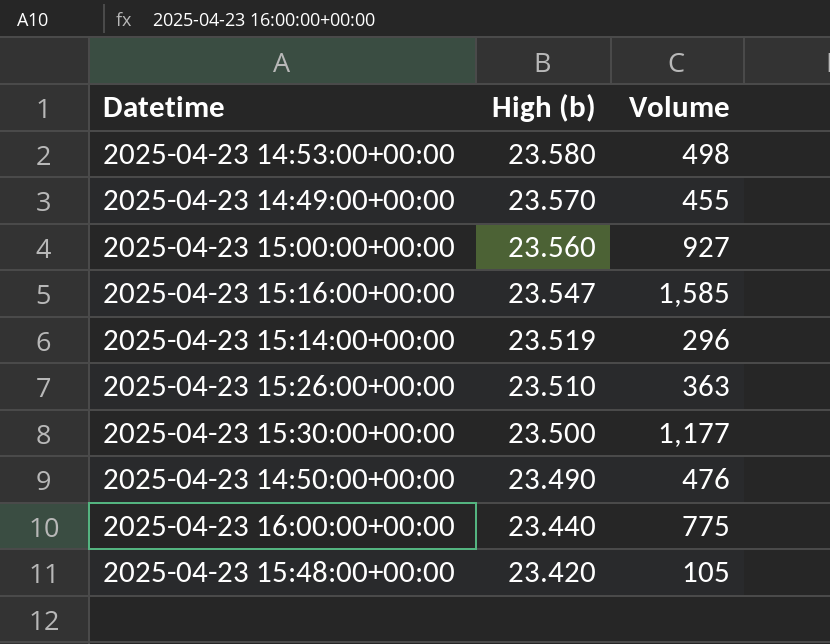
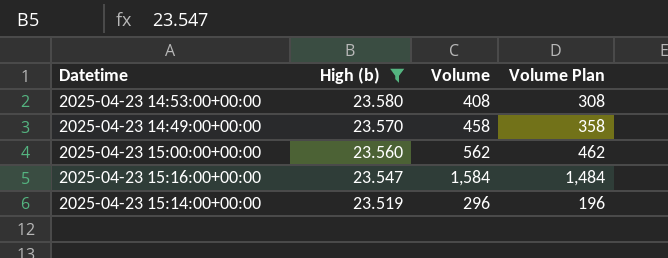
filter: none -> High (b) >= 23.519
column Volume Plan | formula: none -> [Volume] - 100
2025-04-23 14:53:00+00:00 | Volume: 498 -> 408
2025-04-23 14:49:00+00:00 | Volume: 455 -> 458
2025-04-23 15:00:00+00:00 | Volume: 927 -> 562
2025-04-23 15:16:00+00:00 | Volume: 1,585 -> 1,584

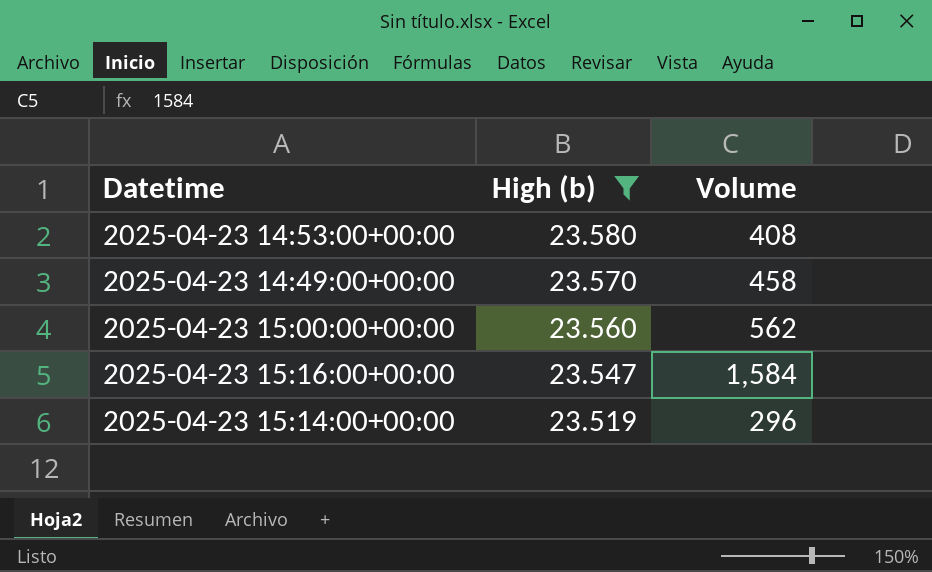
column Volume Plan | formula: [Volume] - 100 -> none

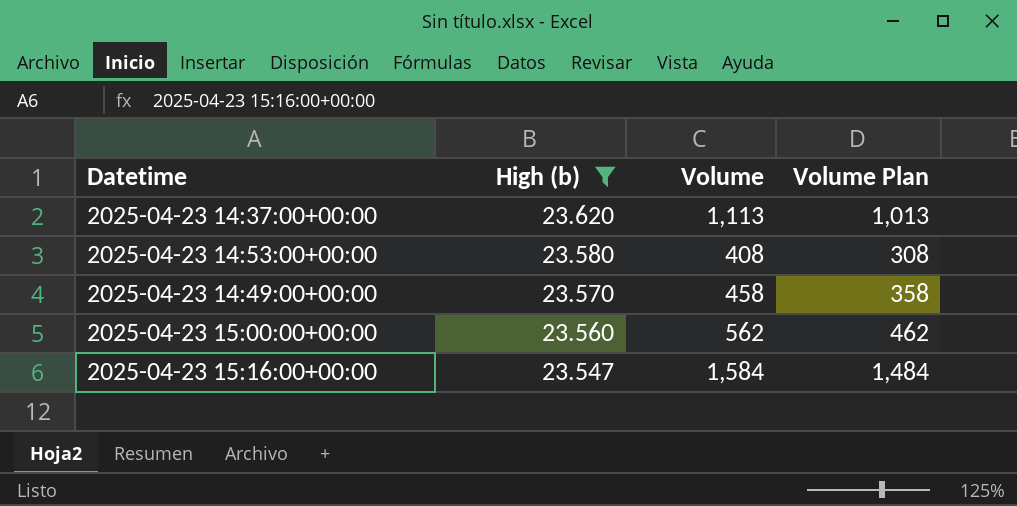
column Volume Plan | formula: none -> [Volume] - 100
row 2025-04-23 15:14:00+00:00: 23.519 | 296 -> none
row 2025-04-23 14:37:00+00:00: none -> 23.620 | 1,113 | 1,013

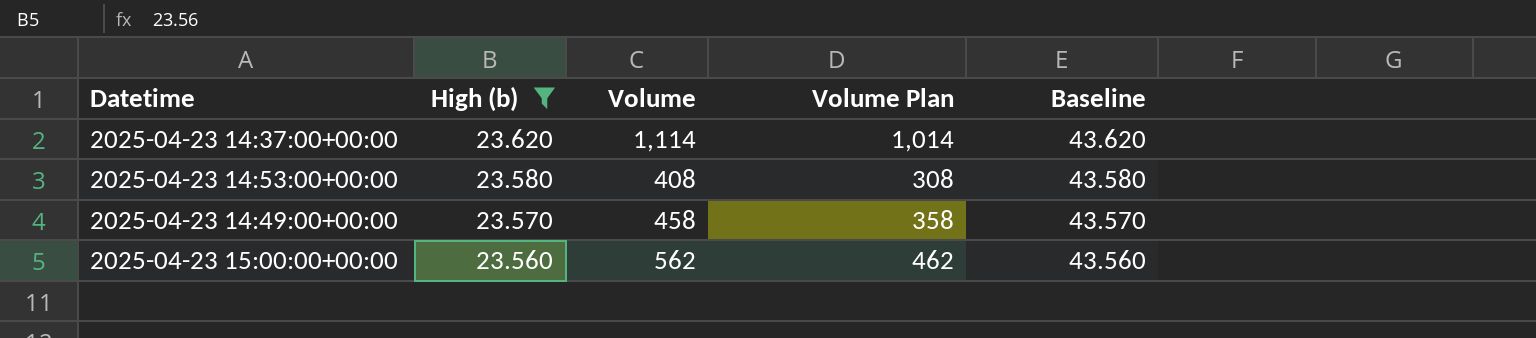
column Baseline | formula: none -> [High (b)] + 20
row 2025-04-23 15:16:00+00:00: 23.547 | 1,584 | 1,484 -> none
2025-04-23 14:37:00+00:00 | Volume: 1,113 -> 1,114
2025-04-23 14:37:00+00:00 | Volume Plan: 1,013 -> 1,014

